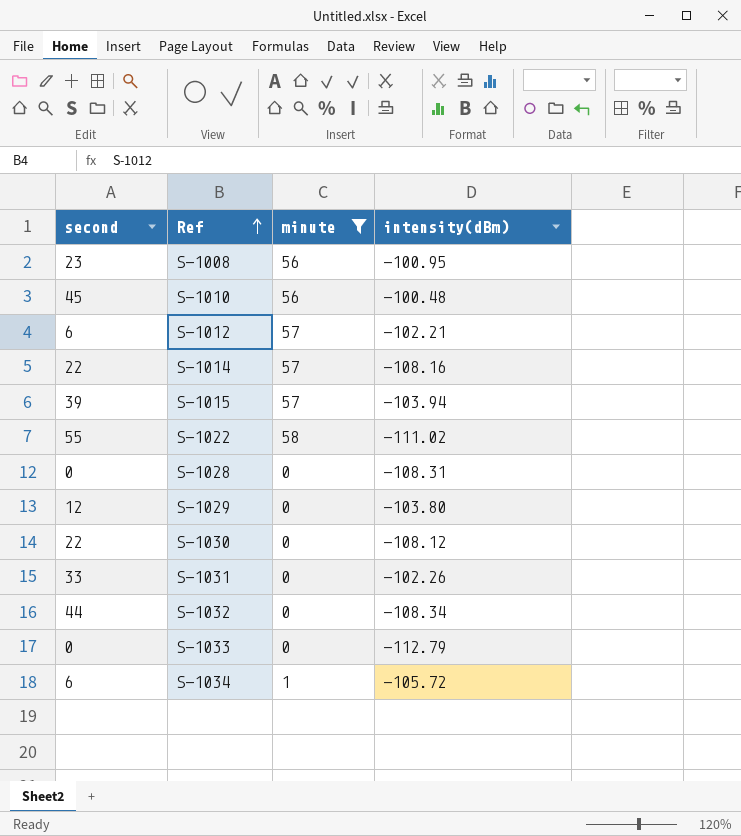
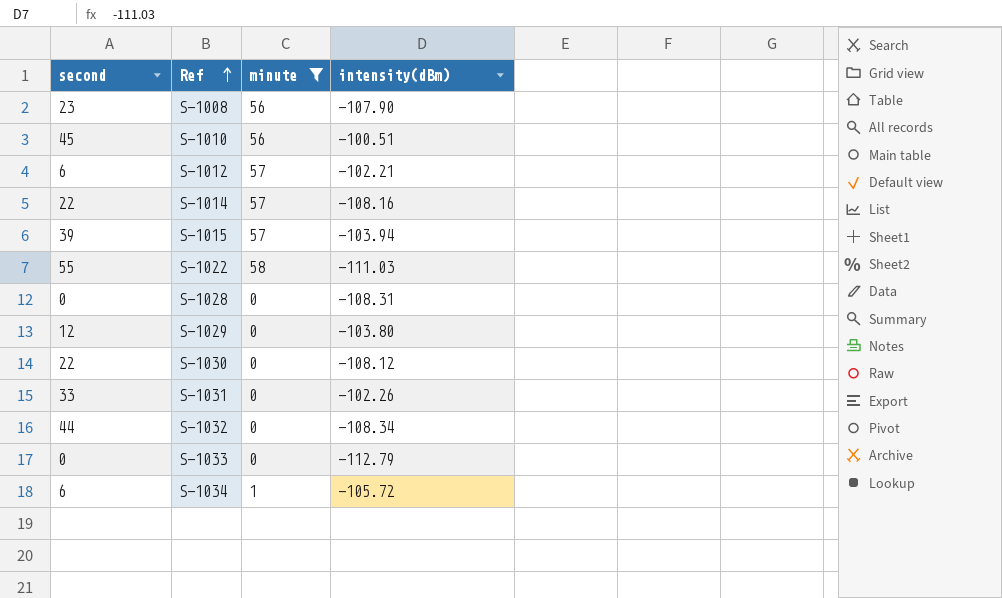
S-1008 | intensity(dBm): -100.95 -> -107.90
S-1010 | intensity(dBm): -100.48 -> -100.51
S-1022 | intensity(dBm): -111.02 -> -111.03

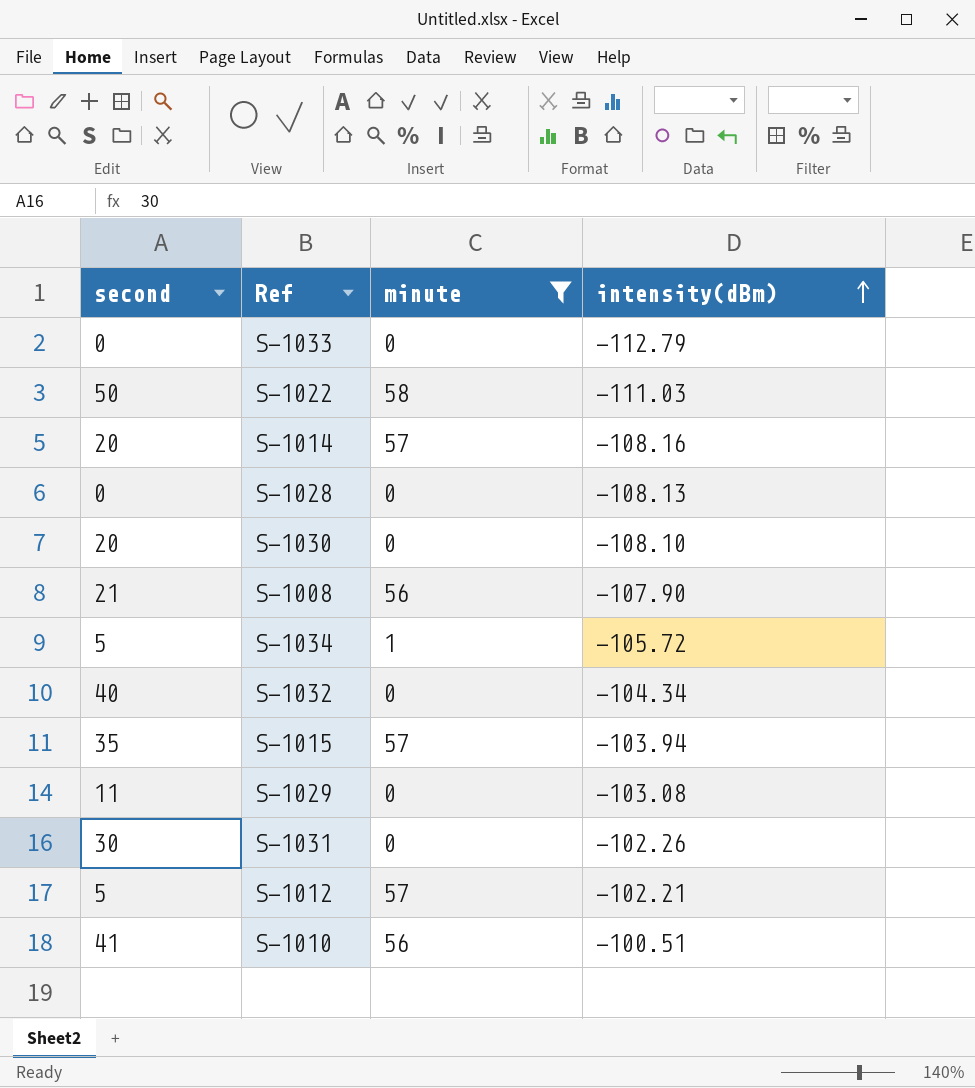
row order: Ref ascending -> intensity(dBm) ascending
S-1022 | second: 55 -> 50
S-1014 | second: 22 -> 20
S-1028 | intensity(dBm): -108.31 -> -108.13
S-1030 | second: 22 -> 20
S-1030 | intensity(dBm): -108.12 -> -108.10
S-1008 | second: 23 -> 21
S-1034 | second: 6 -> 5
S-1032 | second: 44 -> 40
S-1032 | intensity(dBm): -108.34 -> -104.34
S-1015 | second: 39 -> 35
S-1029 | second: 12 -> 11
S-1029 | intensity(dBm): -103.80 -> -103.08
S-1031 | second: 33 -> 30
S-1012 | second: 6 -> 5
S-1010 | second: 45 -> 41

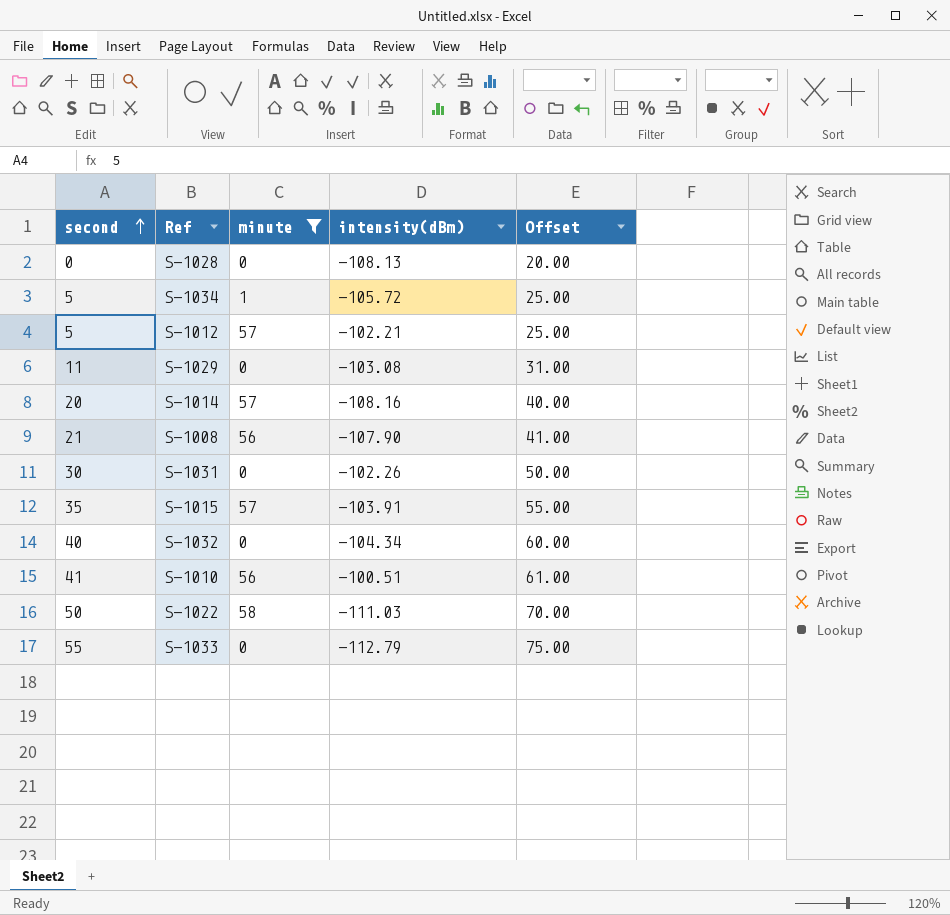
row order: intensity(dBm) ascending -> second ascending
column Offset | formula: none -> [second] + 20
row S-1030: 20 | 0 | -108.10 -> none
S-1015 | intensity(dBm): -103.94 -> -103.91
S-1033 | second: 0 -> 55

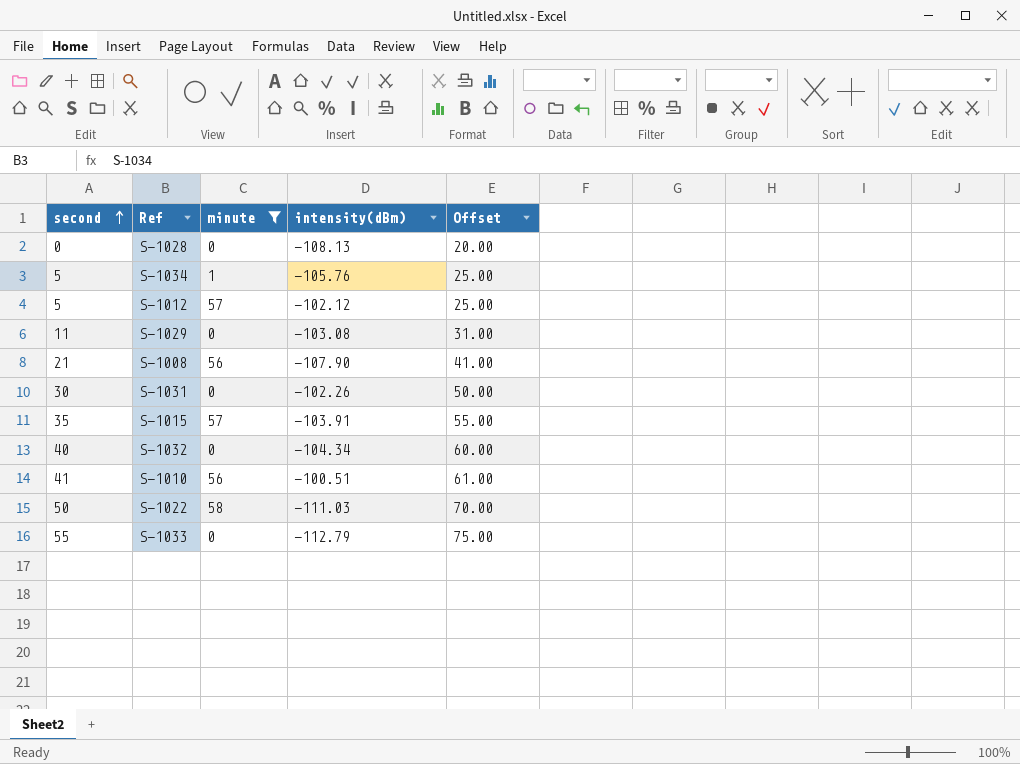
row S-1014: 20 | 57 | -108.16 | 40.00 -> none
S-1034 | intensity(dBm): -105.72 -> -105.76
S-1012 | intensity(dBm): -102.21 -> -102.12

